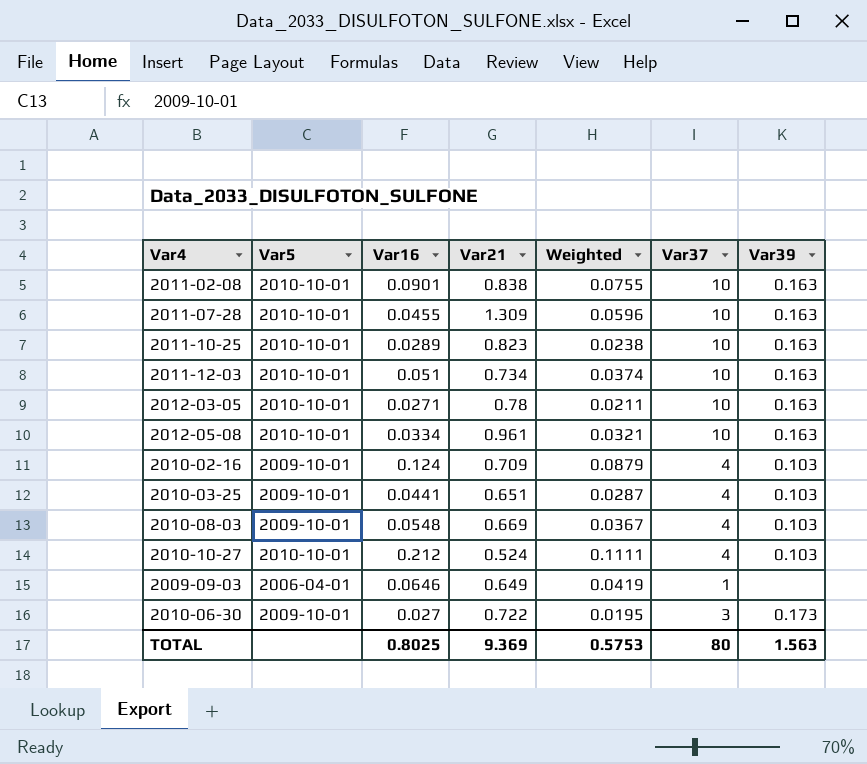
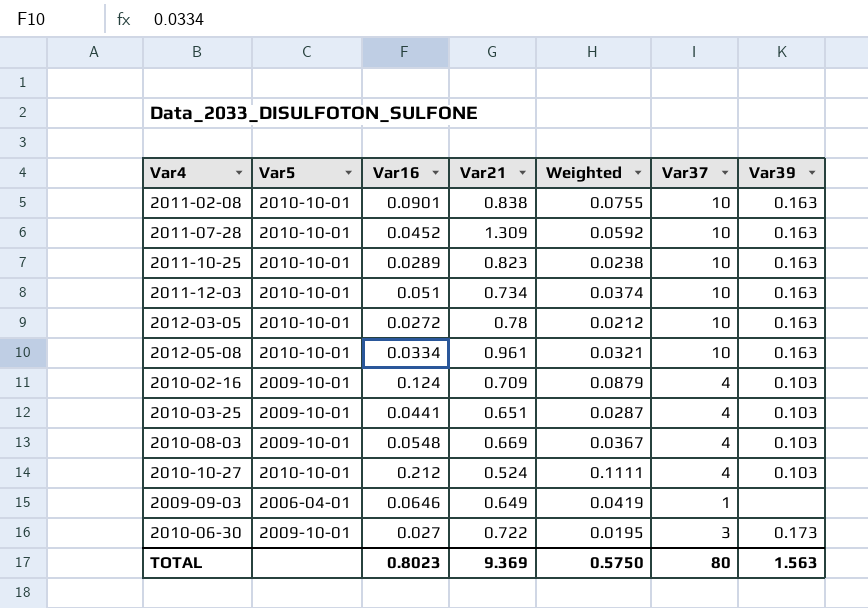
2011-07-28 | Var16: 0.0455 -> 0.0452
2011-07-28 | Weighted: 0.0596 -> 0.0592
2012-03-05 | Var16: 0.0271 -> 0.0272
2012-03-05 | Weighted: 0.0211 -> 0.0212
TOTAL | Var16: 0.8025 -> 0.8023
TOTAL | Weighted: 0.5753 -> 0.5750

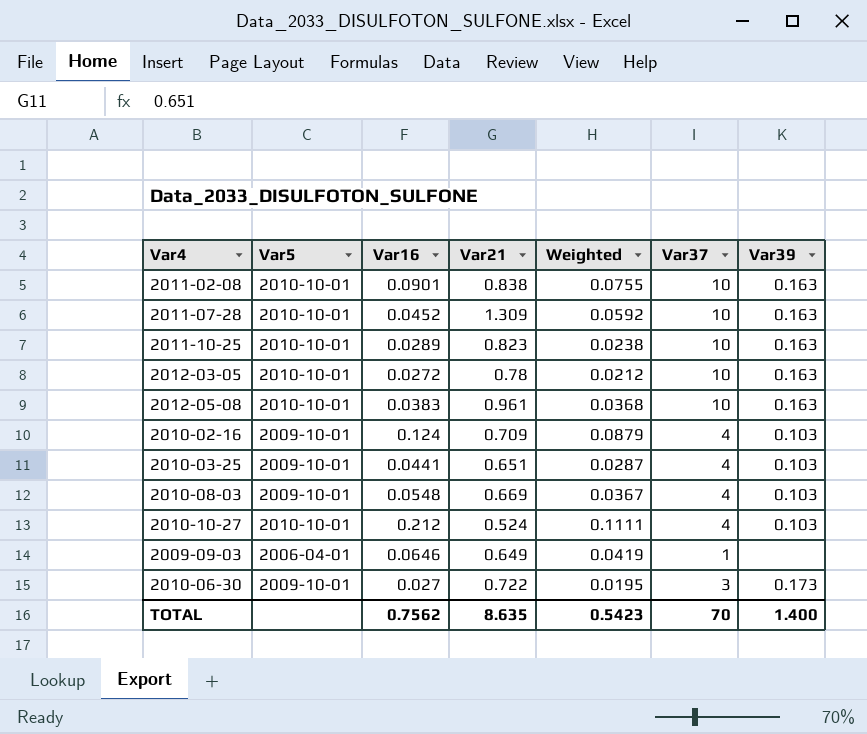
row 2011-12-03: 2010-10-01 | 0.051 | 0.734 | 0.0374 | 10 | 0.163 -> none
2012-05-08 | Var16: 0.0334 -> 0.0383
2012-05-08 | Weighted: 0.0321 -> 0.0368
TOTAL | Var16: 0.8023 -> 0.7562
TOTAL | Var21: 9.369 -> 8.635
TOTAL | Weighted: 0.5750 -> 0.5423
TOTAL | Var37: 80 -> 70
TOTAL | Var39: 1.563 -> 1.400

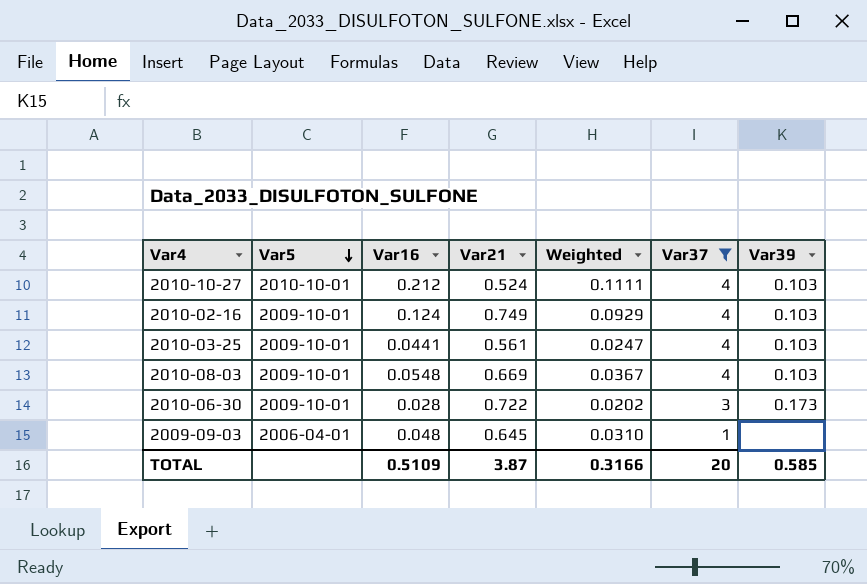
filter: none -> Var37 != 10
row order: none -> Var5 descending
2010-02-16 | Var21: 0.709 -> 0.749
2010-02-16 | Weighted: 0.0879 -> 0.0929
2010-03-25 | Var21: 0.651 -> 0.561
2010-03-25 | Weighted: 0.0287 -> 0.0247
2010-06-30 | Var16: 0.027 -> 0.028
2010-06-30 | Weighted: 0.0195 -> 0.0202
2009-09-03 | Var16: 0.0646 -> 0.048
2009-09-03 | Var21: 0.649 -> 0.645
2009-09-03 | Weighted: 0.0419 -> 0.0310
TOTAL | Var16: 0.7562 -> 0.5109
TOTAL | Var21: 8.635 -> 3.87
TOTAL | Weighted: 0.5423 -> 0.3166
TOTAL | Var37: 70 -> 20
TOTAL | Var39: 1.400 -> 0.585

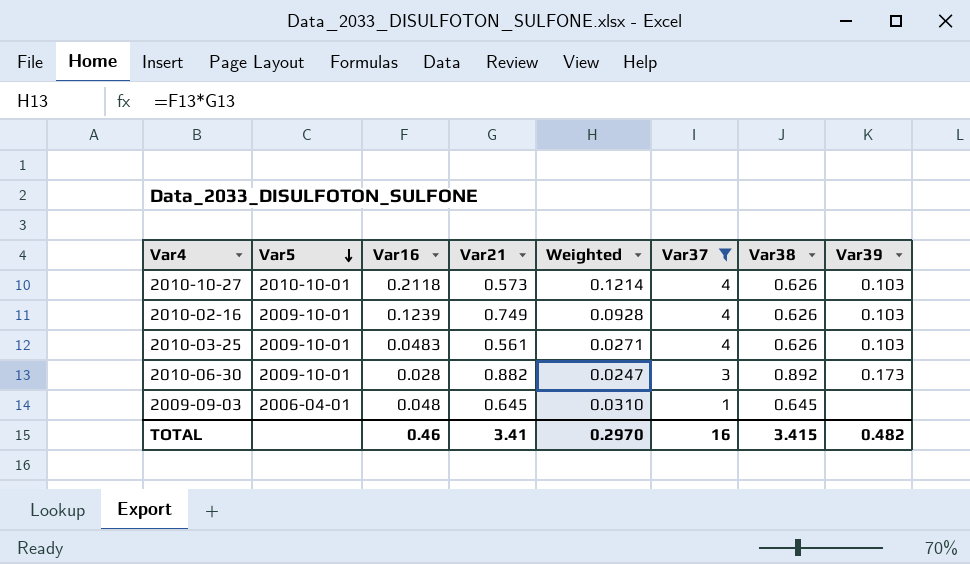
column Var38 | position: none -> 7
row 2010-08-03: 2009-10-01 | 0.0548 | 0.669 | 0.0367 | 4 | 0.103 -> none
2010-10-27 | Var16: 0.212 -> 0.2118
2010-10-27 | Var21: 0.524 -> 0.573
2010-10-27 | Weighted: 0.1111 -> 0.1214
2010-02-16 | Var16: 0.124 -> 0.1239
2010-02-16 | Weighted: 0.0929 -> 0.0928
2010-03-25 | Var16: 0.0441 -> 0.0483
2010-03-25 | Weighted: 0.0247 -> 0.0271
2010-06-30 | Var21: 0.722 -> 0.882
2010-06-30 | Weighted: 0.0202 -> 0.0247
TOTAL | Var16: 0.5109 -> 0.46
TOTAL | Var21: 3.87 -> 3.41
TOTAL | Weighted: 0.3166 -> 0.2970
TOTAL | Var37: 20 -> 16
TOTAL | Var39: 0.585 -> 0.482

